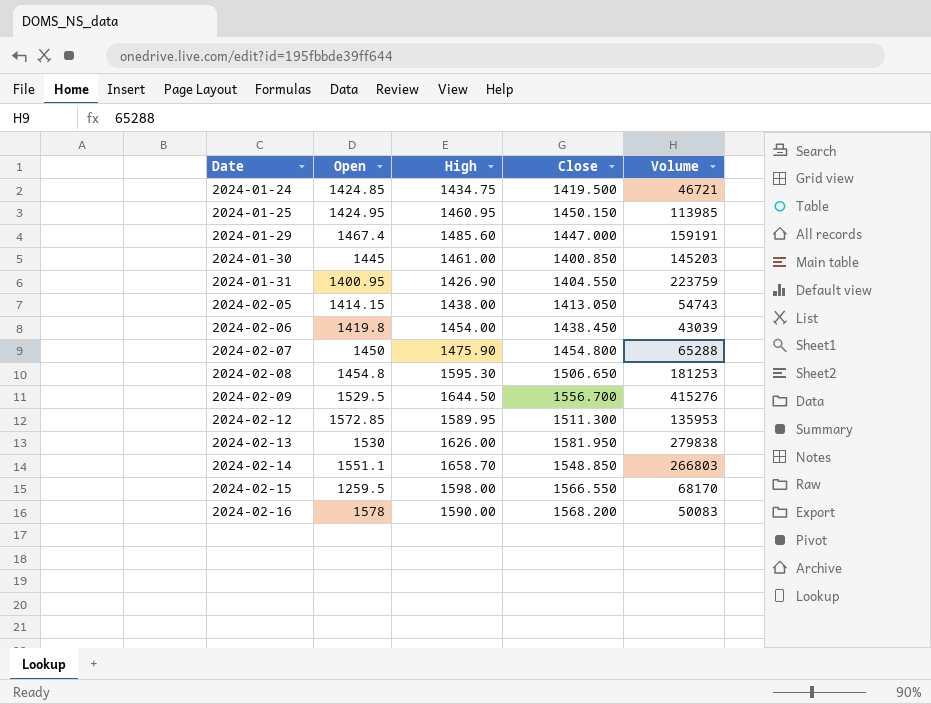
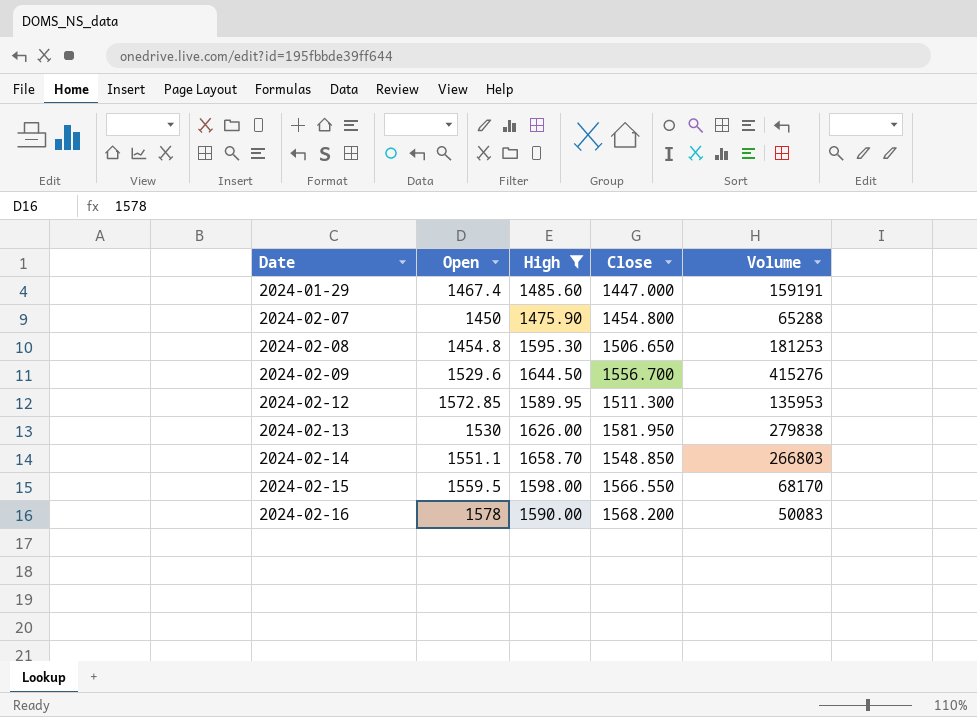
filter: none -> High >= 1475.90
2024-02-09 | Open: 1529.5 -> 1529.6
2024-02-15 | Open: 1259.5 -> 1559.5

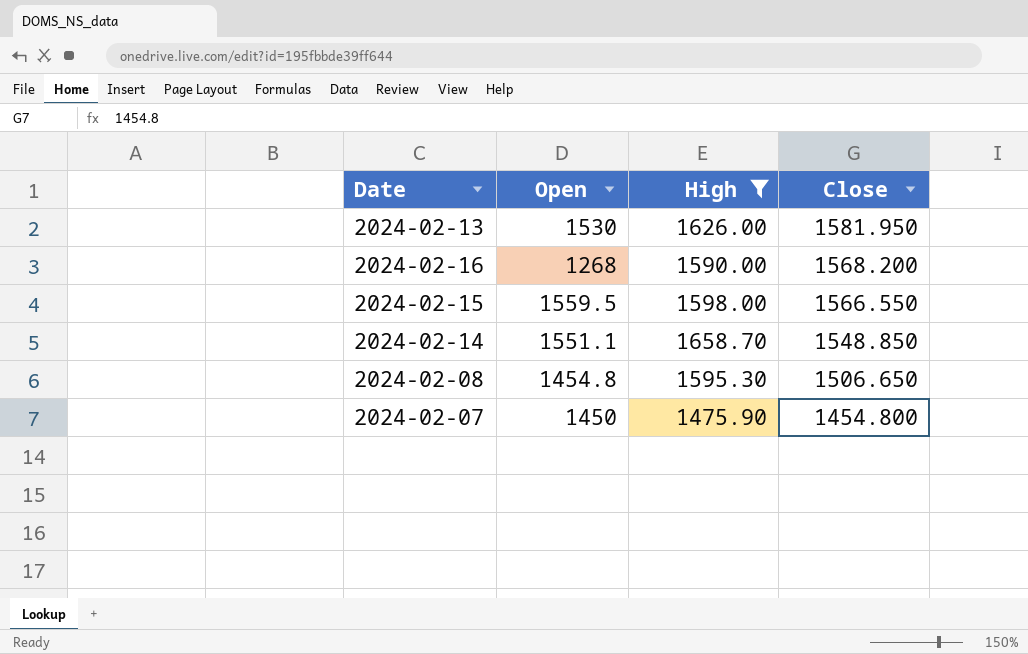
row order: Date ascending -> Close descending
column Volume | position: 5 -> none
row 2024-01-29: 1467.4 | 1485.60 | 1447.000 | 159191 -> none
row 2024-02-09: 1529.6 | 1644.50 | 1556.700 | 415276 -> none
row 2024-02-12: 1572.85 | 1589.95 | 1511.300 | 135953 -> none
2024-02-16 | Open: 1578 -> 1268

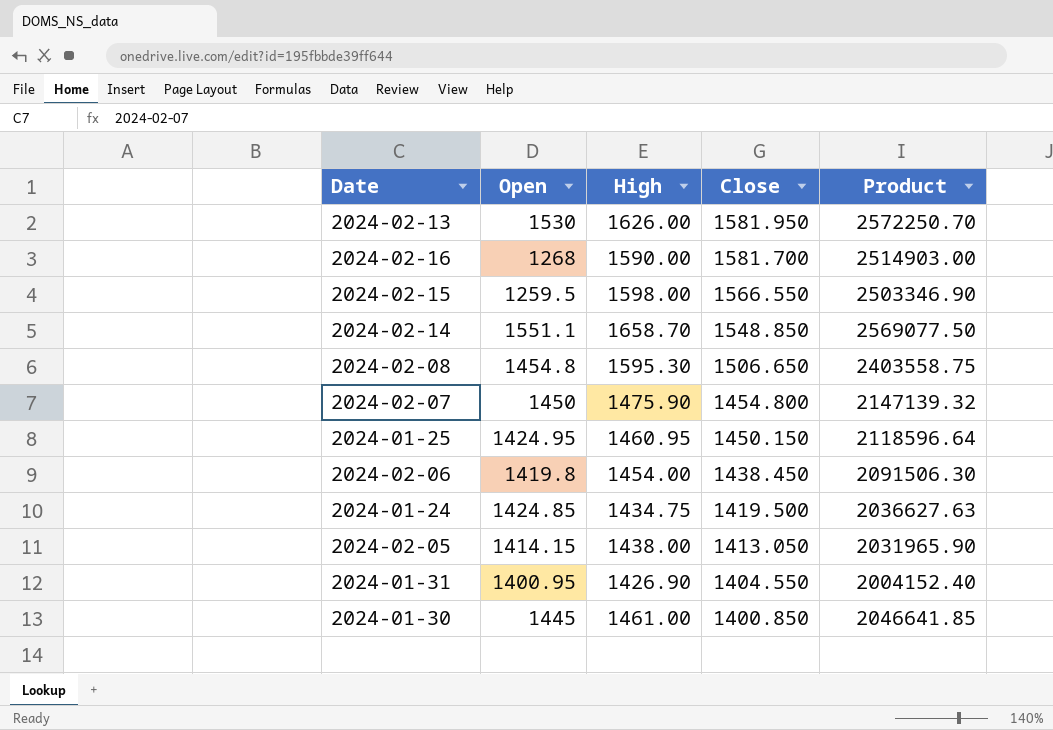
filter: High >= 1475.90 -> none
column Product | formula: none -> [High] * [Close]
2024-02-16 | Close: 1568.200 -> 1581.700
2024-02-15 | Open: 1559.5 -> 1259.5

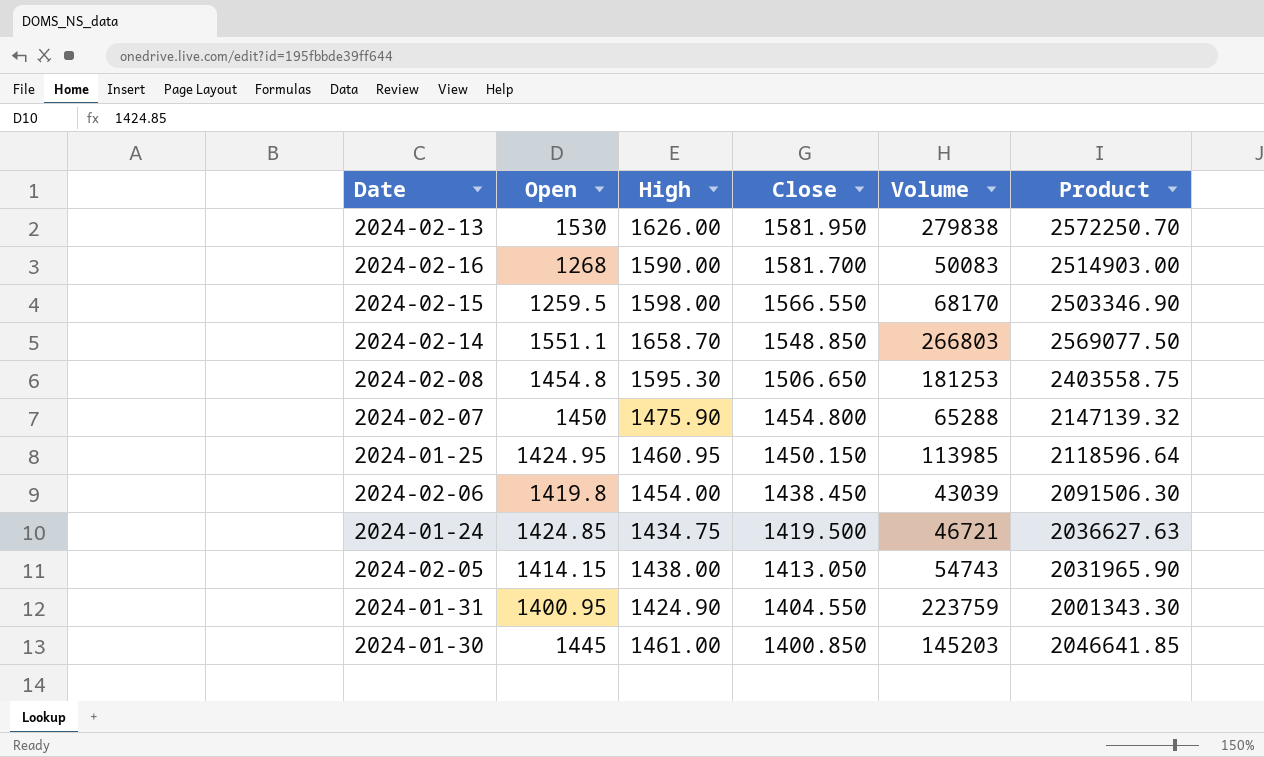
column Volume | position: none -> 5
2024-01-31 | High: 1426.90 -> 1424.90
2024-01-31 | Product: 2004152.40 -> 2001343.30

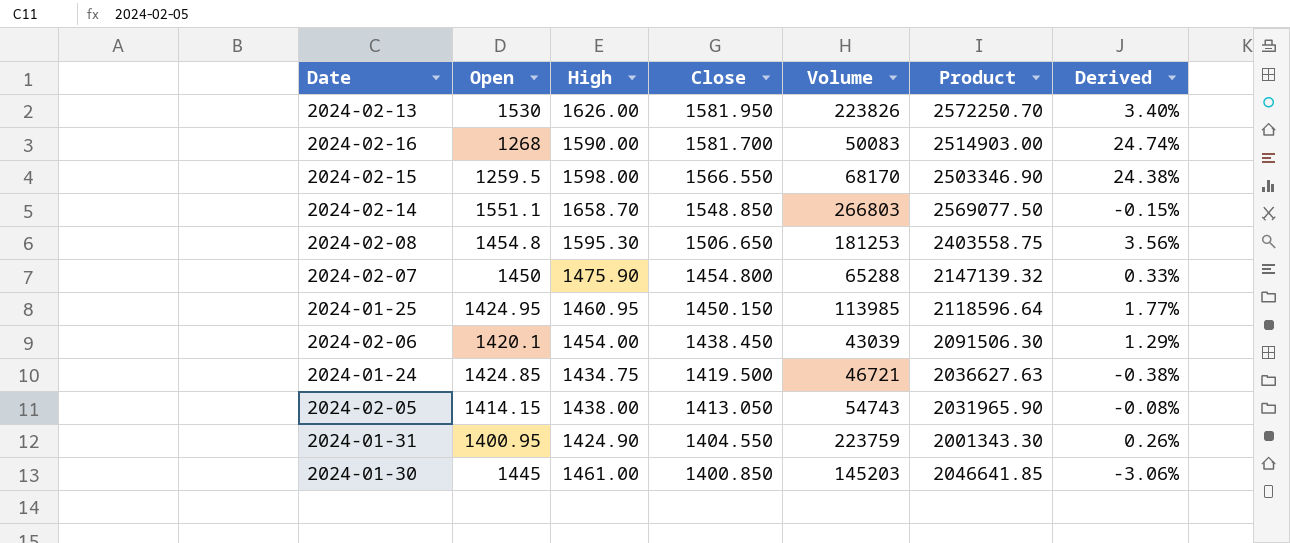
column Derived | formula: none -> ([Close] - [Open]) / [Open]
2024-02-13 | Volume: 279838 -> 223826
2024-02-06 | Open: 1419.8 -> 1420.1

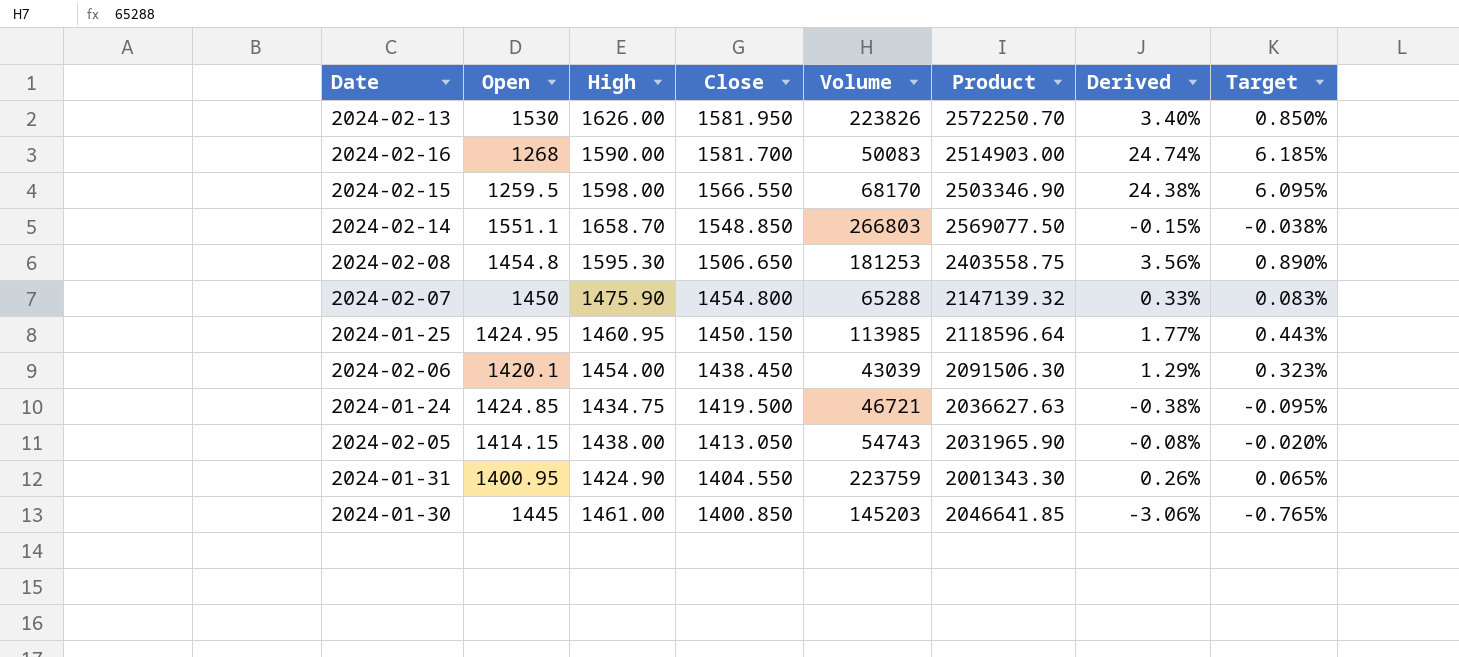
column Target | formula: none -> [Derived] * 0.25

